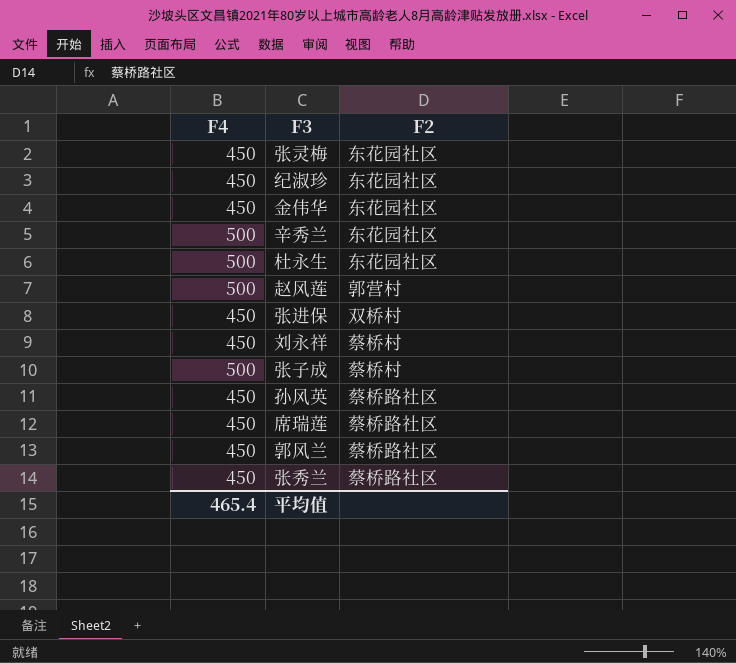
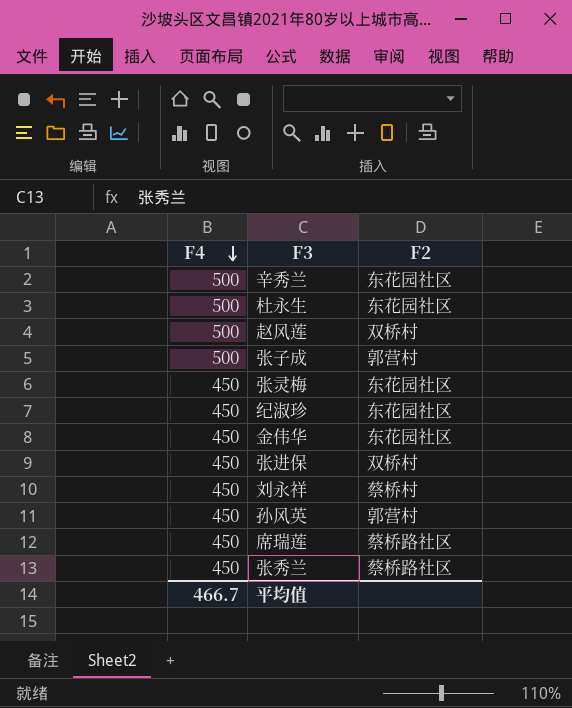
row order: none -> F4 descending
row 郭风兰: 450 | 蔡桥路社区 -> none
赵风莲 | F2: 郭营村 -> 双桥村
张子成 | F2: 蔡桥村 -> 郭营村
孙风英 | F2: 蔡桥路社区 -> 郭营村
平均值 | F4: 465.4 -> 466.7

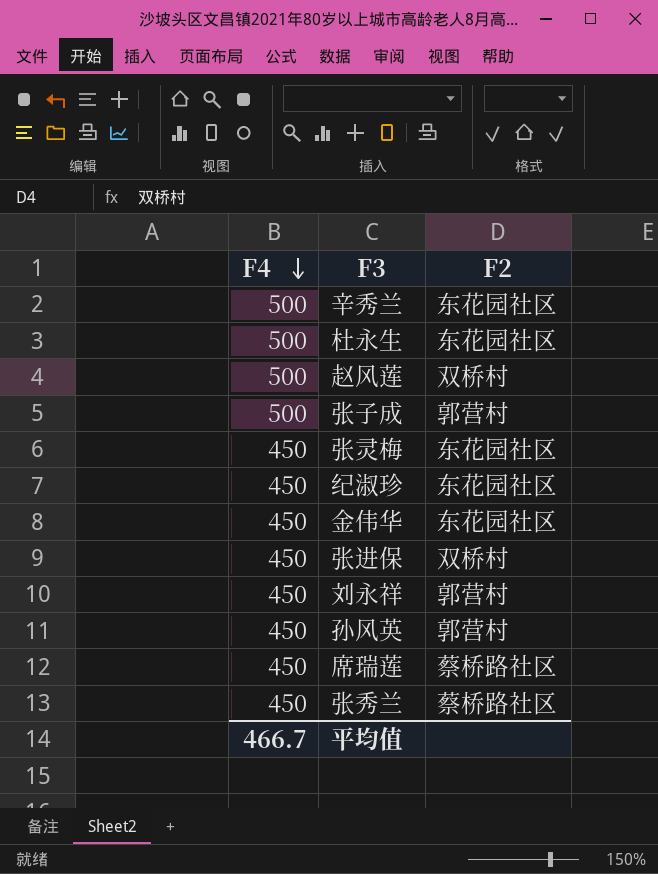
刘永祥 | F2: 蔡桥村 -> 郭营村

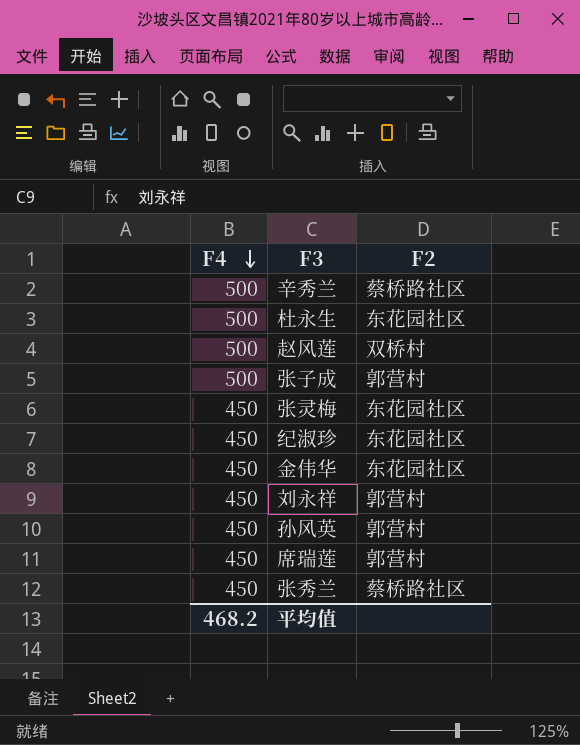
row 张进保: 450 | 双桥村 -> none
辛秀兰 | F2: 东花园社区 -> 蔡桥路社区
席瑞莲 | F2: 蔡桥路社区 -> 郭营村
平均值 | F4: 466.7 -> 468.2

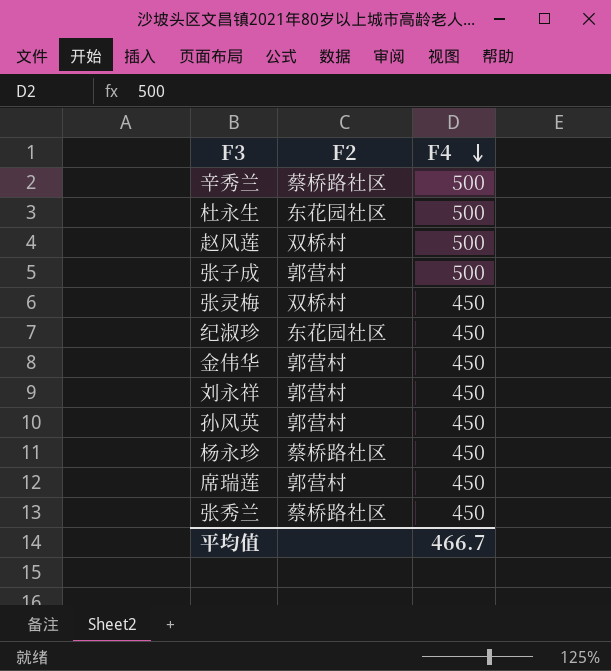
column F4 | position: 1 -> 3
张灵梅 | F2: 东花园社区 -> 双桥村
金伟华 | F2: 东花园社区 -> 郭营村
row 杨永珍: none -> 蔡桥路社区 | 450
平均值 | F4: 468.2 -> 466.7

